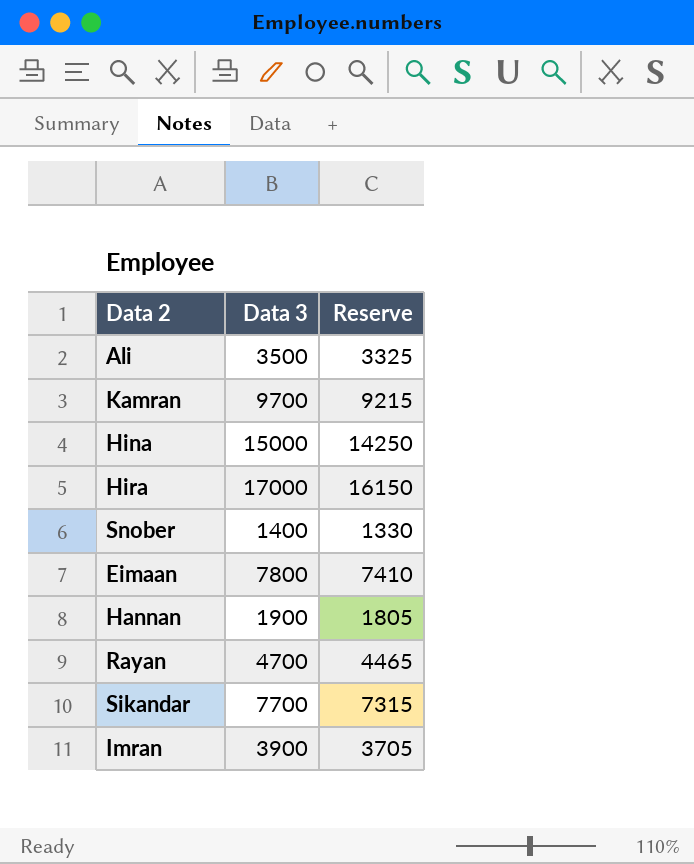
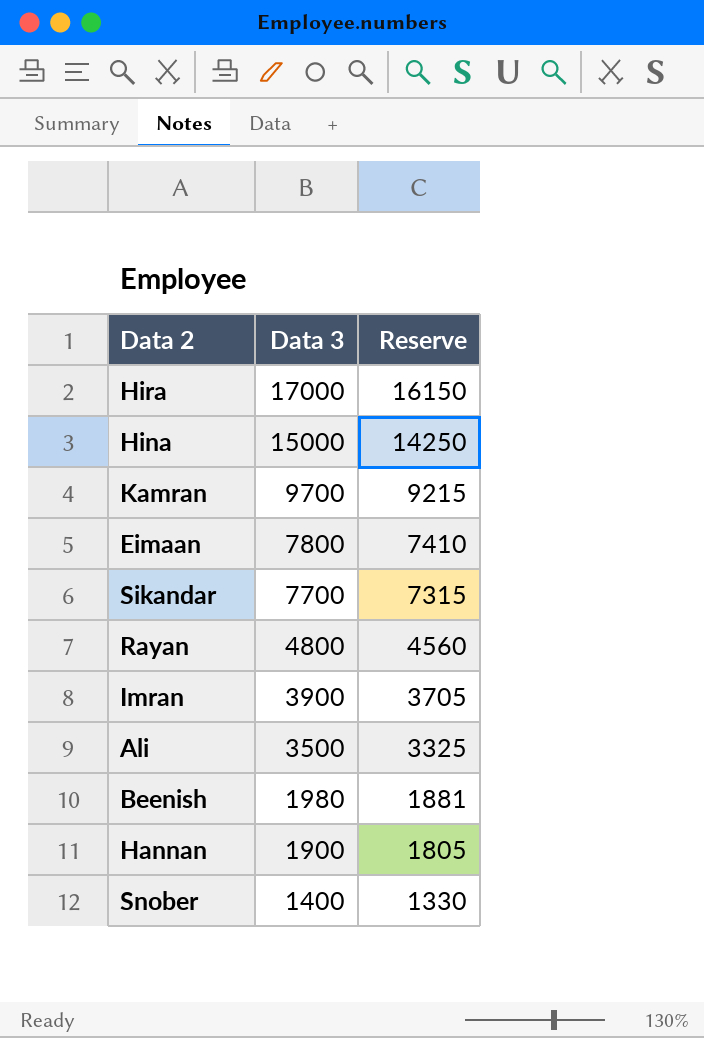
row order: none -> Data 3 descending
Rayan | Data 3: 4700 -> 4800
Rayan | Reserve: 4465 -> 4560
row Beenish: none -> 1980 | 1881

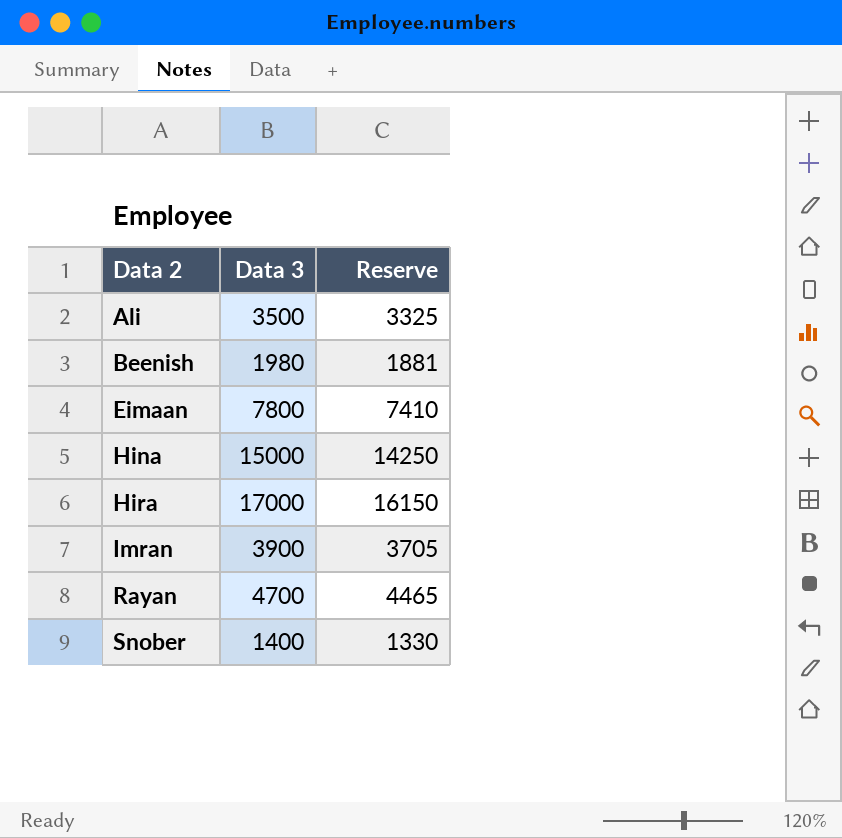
row order: Data 3 descending -> Data 2 ascending
row Kamran: 9700 | 9215 -> none
row Sikandar: 7700 | 7315 -> none
row Hannan: 1900 | 1805 -> none
Rayan | Data 3: 4800 -> 4700
Rayan | Reserve: 4560 -> 4465

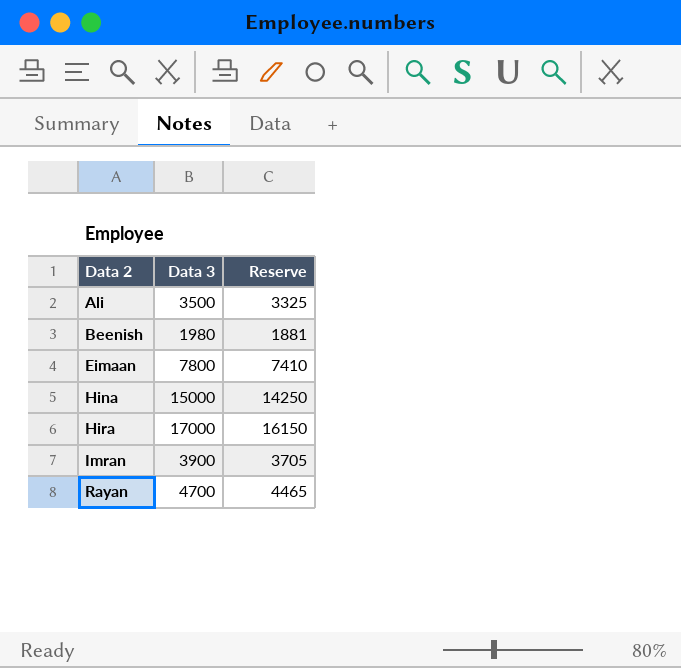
row Snober: 1400 | 1330 -> none

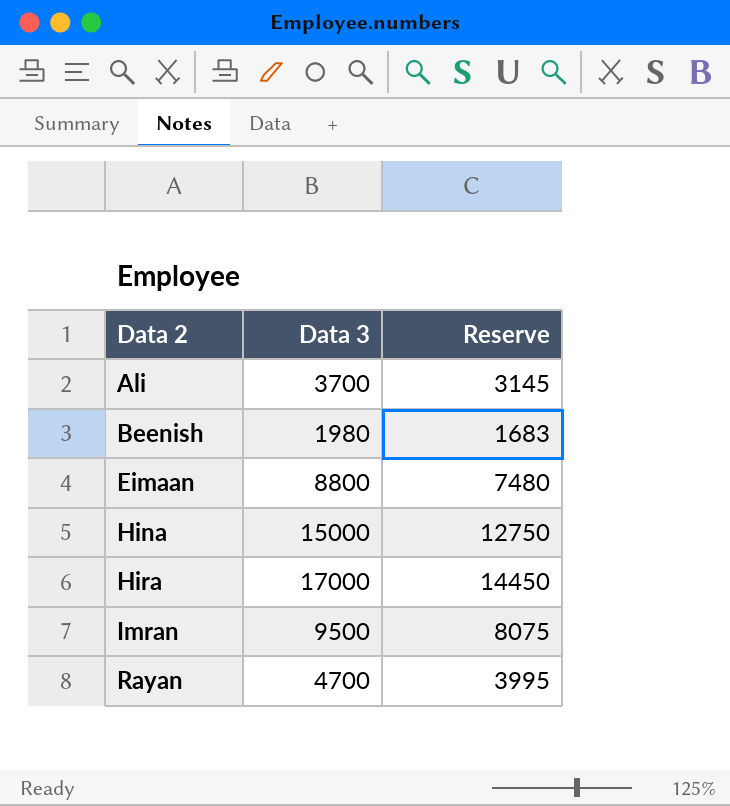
column Reserve | formula: [Data 3] * 0.95 -> [Data 3] * 0.85
Ali | Data 3: 3500 -> 3700
Eimaan | Data 3: 7800 -> 8800
Imran | Data 3: 3900 -> 9500

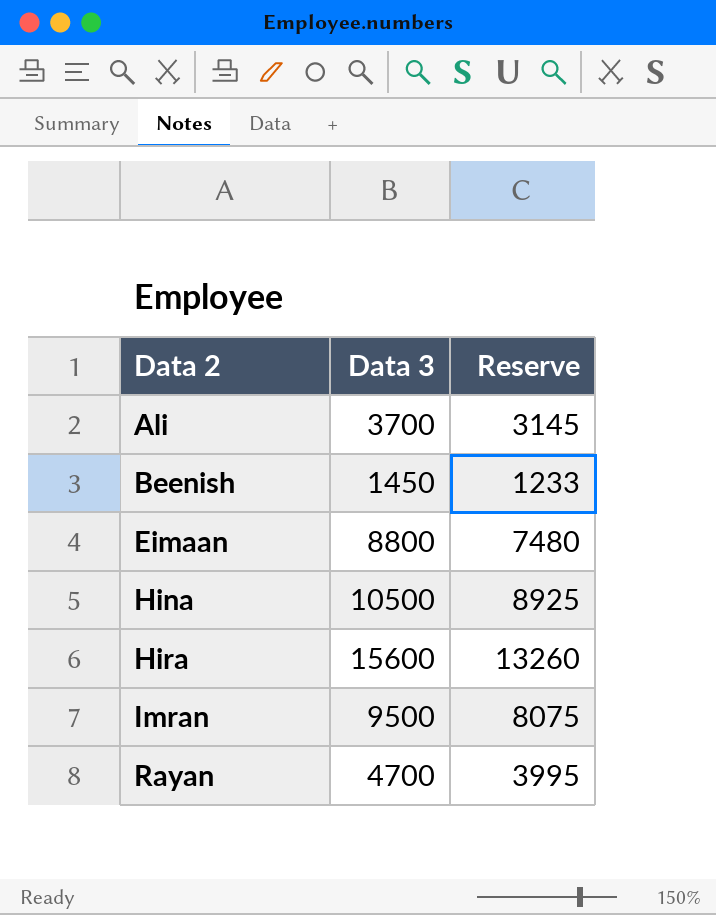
Beenish | Data 3: 1980 -> 1450
Beenish | Reserve: 1683 -> 1233
Hina | Data 3: 15000 -> 10500
Hina | Reserve: 12750 -> 8925
Hira | Data 3: 17000 -> 15600
Hira | Reserve: 14450 -> 13260

